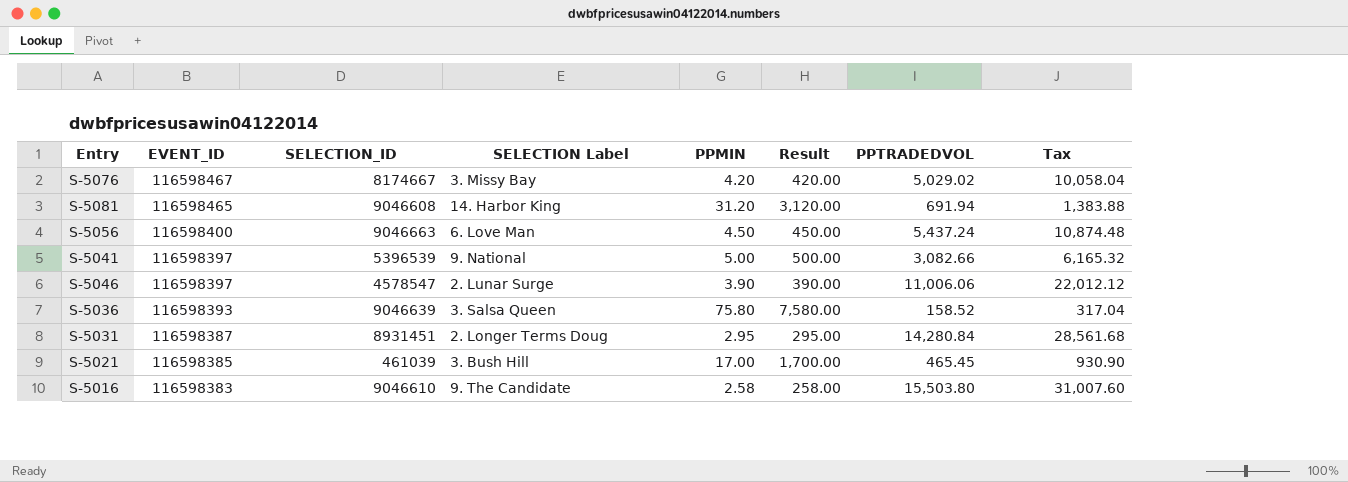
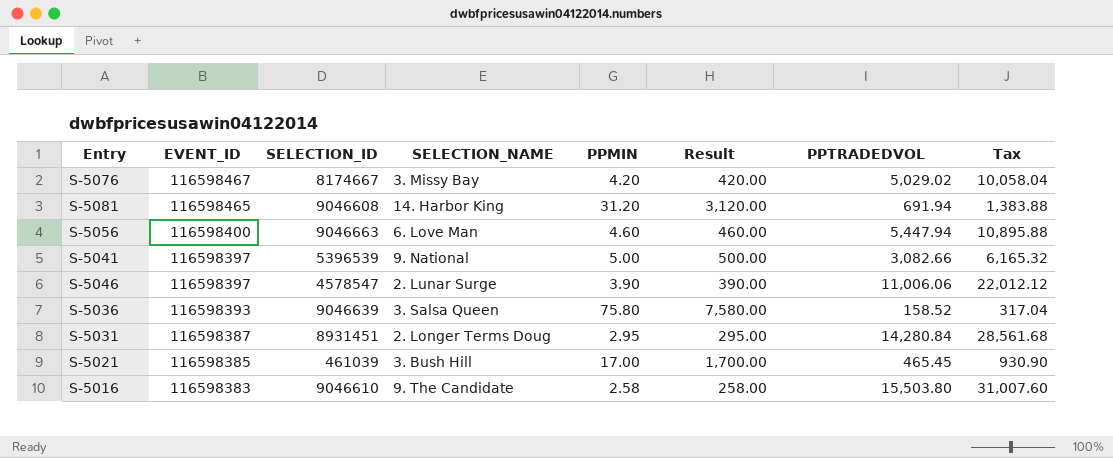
column name: SELECTION Label -> SELECTION_NAME
S-5056 | PPMIN: 4.50 -> 4.60
S-5056 | Result: 450.00 -> 460.00
S-5056 | PPTRADEDVOL: 5,437.24 -> 5,447.94
S-5056 | Tax: 10,874.48 -> 10,895.88

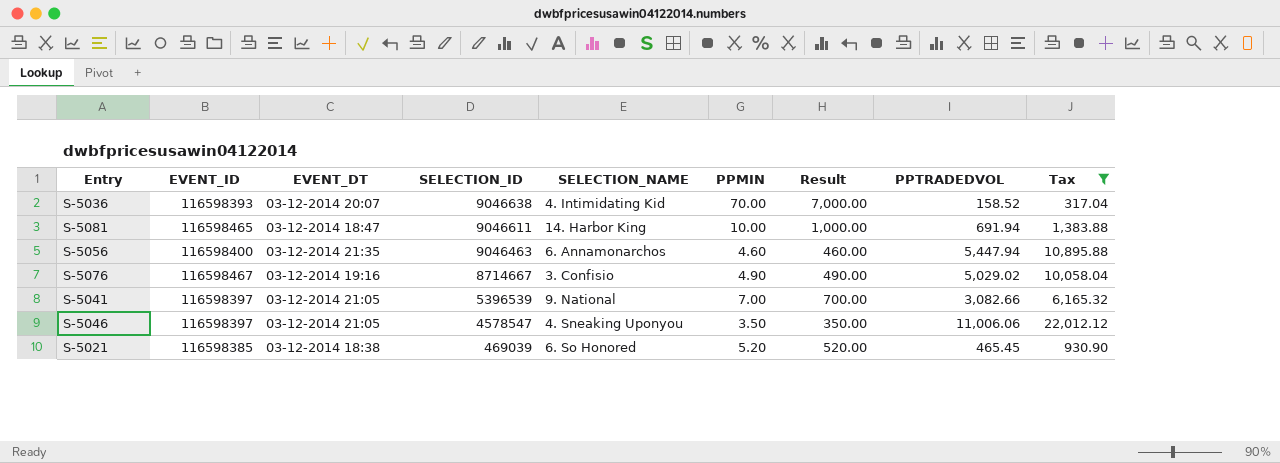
filter: none -> Tax <= 22,012.12
row order: EVENT_ID descending -> SELECTION_ID descending
column EVENT_DT | position: none -> 3
S-5036 | SELECTION_ID: 9046639 -> 9046638
S-5036 | SELECTION_NAME: 3. Salsa Queen -> 4. Intimidating Kid
S-5036 | PPMIN: 75.80 -> 70.00
S-5036 | Result: 7,580.00 -> 7,000.00
S-5081 | SELECTION_ID: 9046608 -> 9046611
S-5081 | PPMIN: 31.20 -> 10.00
S-5081 | Result: 3,120.00 -> 1,000.00
S-5056 | SELECTION_ID: 9046663 -> 9046463
S-5056 | SELECTION_NAME: 6. Love Man -> 6. Annamonarchos
S-5076 | SELECTION_ID: 8174667 -> 8714667
S-5076 | SELECTION_NAME: 3. Missy Bay -> 3. Confisio
S-5076 | PPMIN: 4.20 -> 4.90
S-5076 | Result: 420.00 -> 490.00
S-5041 | PPMIN: 5.00 -> 7.00
S-5041 | Result: 500.00 -> 700.00
S-5046 | SELECTION_NAME: 2. Lunar Surge -> 4. Sneaking Uponyou
S-5046 | PPMIN: 3.90 -> 3.50
S-5046 | Result: 390.00 -> 350.00
S-5021 | SELECTION_ID: 461039 -> 469039
S-5021 | SELECTION_NAME: 3. Bush Hill -> 6. So Honored
S-5021 | PPMIN: 17.00 -> 5.20
S-5021 | Result: 1,700.00 -> 520.00

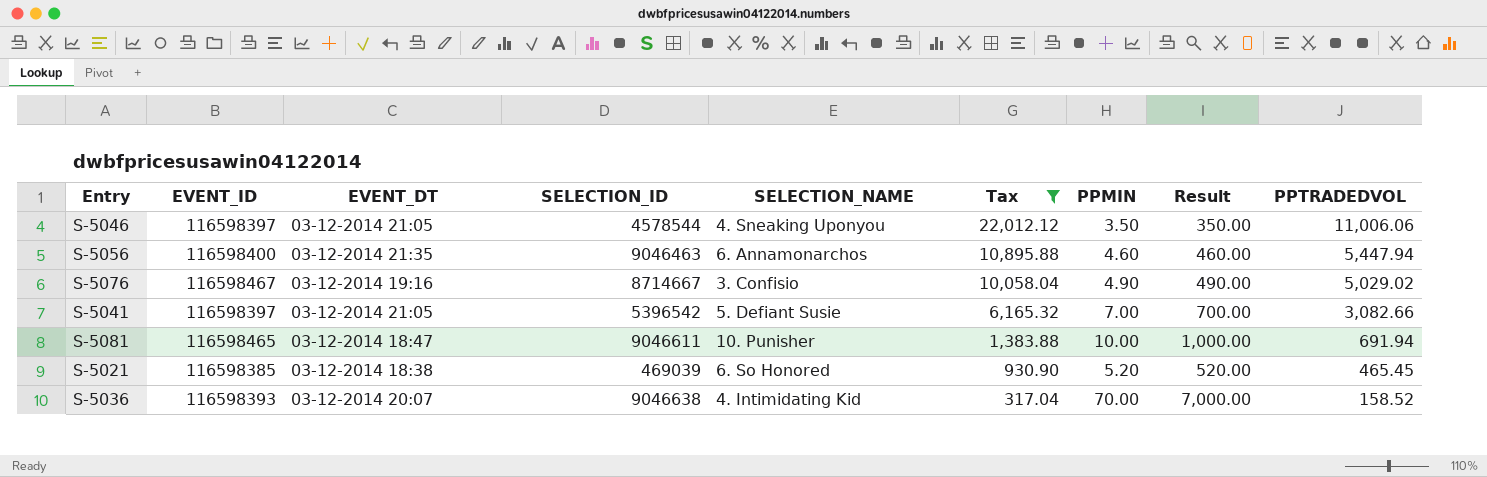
row order: SELECTION_ID descending -> Tax descending
column Tax | position: 9 -> 6
S-5046 | SELECTION_ID: 4578547 -> 4578544
S-5041 | SELECTION_ID: 5396539 -> 5396542
S-5041 | SELECTION_NAME: 9. National -> 5. Defiant Susie
S-5081 | SELECTION_NAME: 14. Harbor King -> 10. Punisher

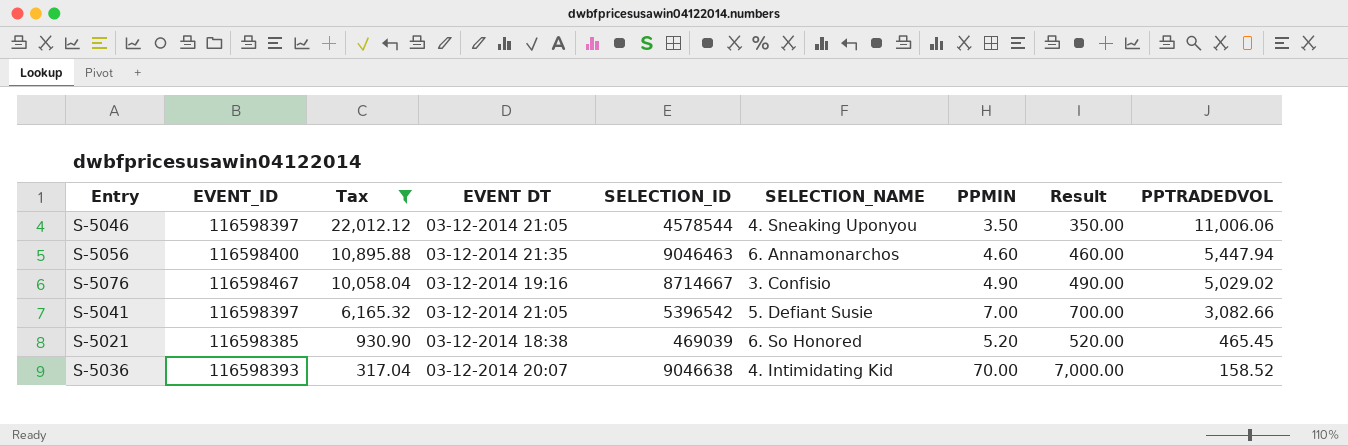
column Tax | position: 6 -> 3
column name: EVENT_DT -> EVENT DT
row S-5081: 116598465 | 03-12-2014 18:47 | 9046611 | 10. Punisher | 1,383.88 | 10.00 | 1,000.00 | 691.94 -> none

